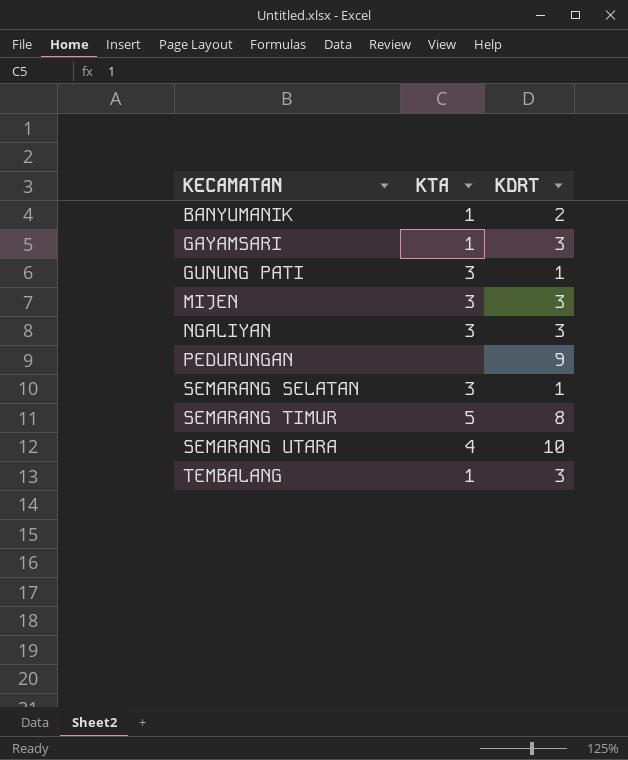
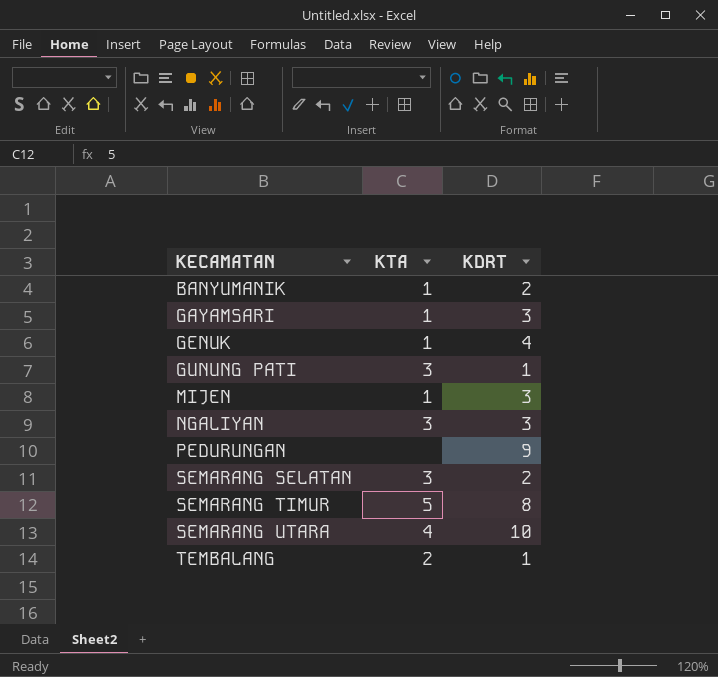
row GENUK: none -> 1 | 4
MIJEN | KTA: 3 -> 1
SEMARANG SELATAN | KDRT: 1 -> 2
TEMBALANG | KTA: 1 -> 2
TEMBALANG | KDRT: 3 -> 1

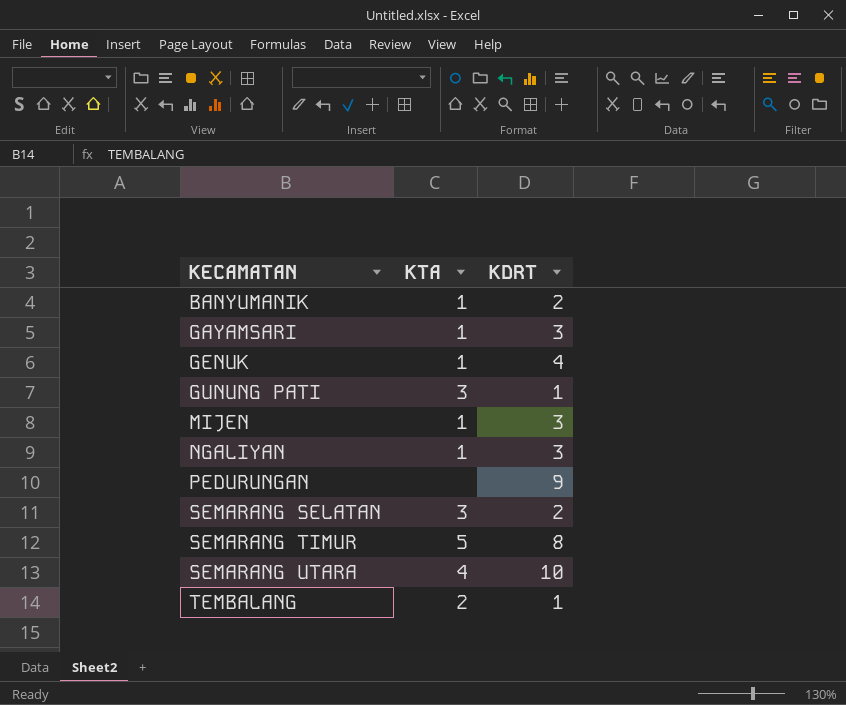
NGALIYAN | KTA: 3 -> 1

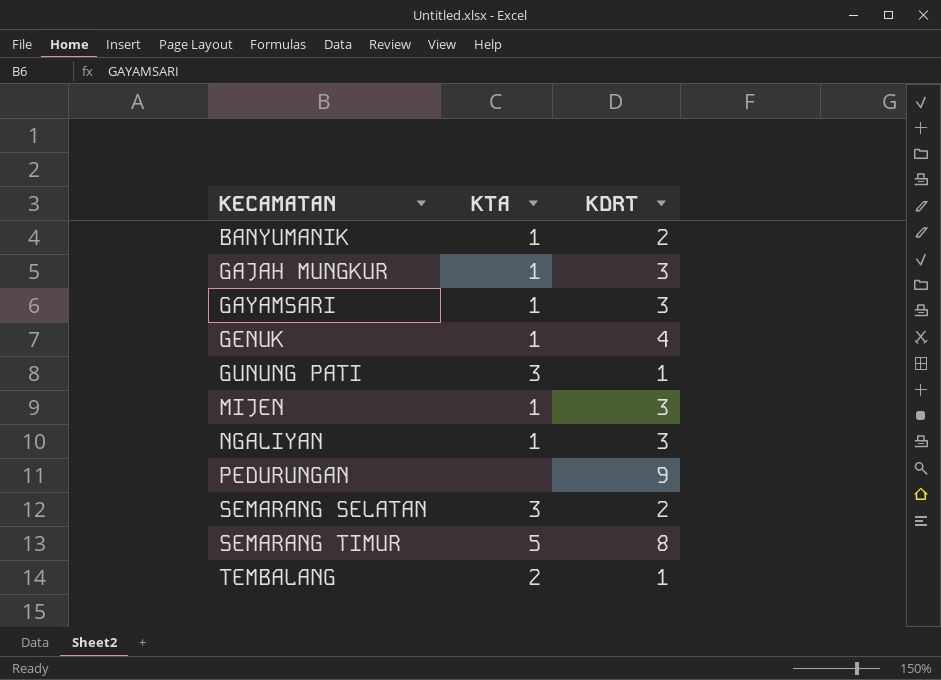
row SEMARANG UTARA: 4 | 10 -> none
row GAJAH MUNGKUR: none -> 1 | 3

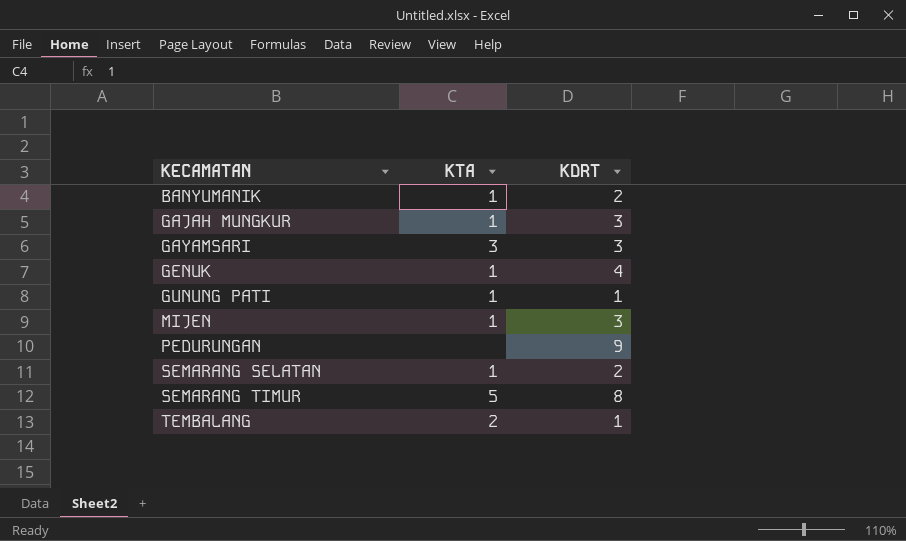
row NGALIYAN: 1 | 3 -> none
GAYAMSARI | KTA: 1 -> 3
GUNUNG PATI | KTA: 3 -> 1
SEMARANG SELATAN | KTA: 3 -> 1

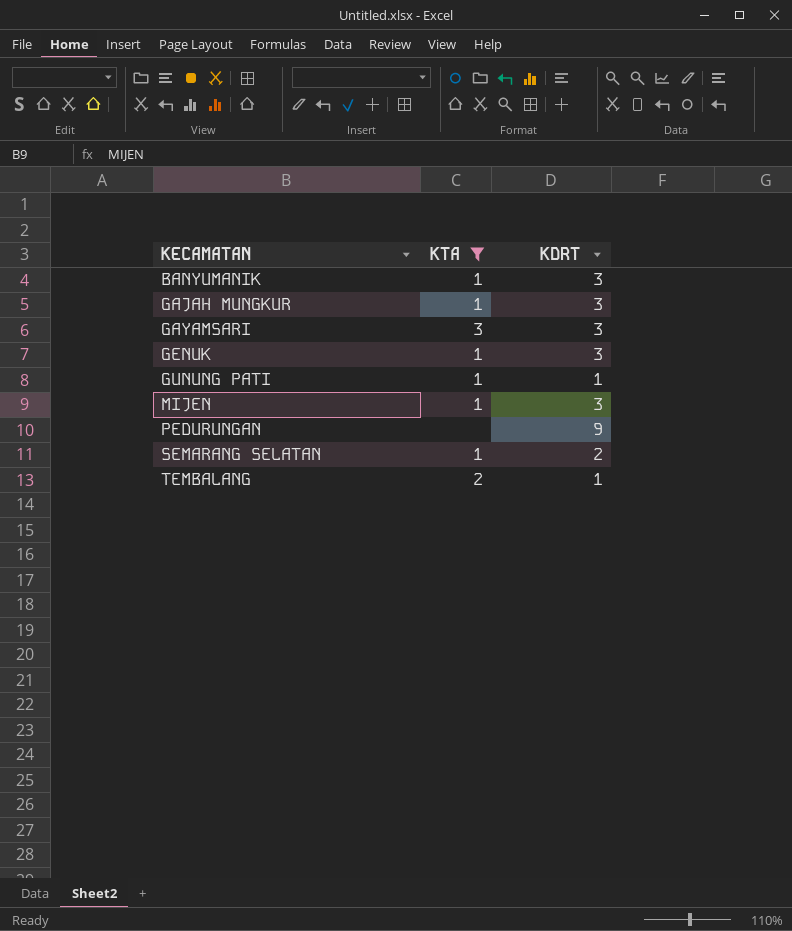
filter: none -> KTA != 5
BANYUMANIK | KDRT: 2 -> 3
GENUK | KDRT: 4 -> 3

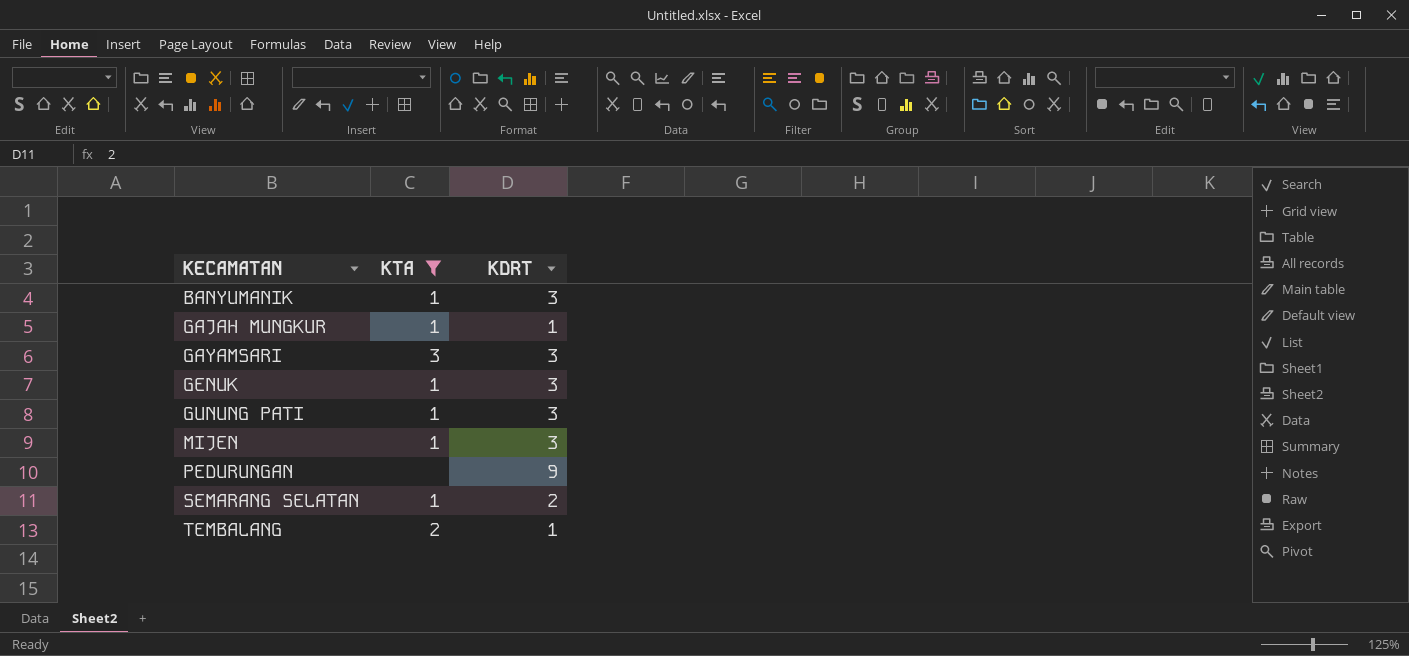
GAJAH MUNGKUR | KDRT: 3 -> 1
GUNUNG PATI | KDRT: 1 -> 3

